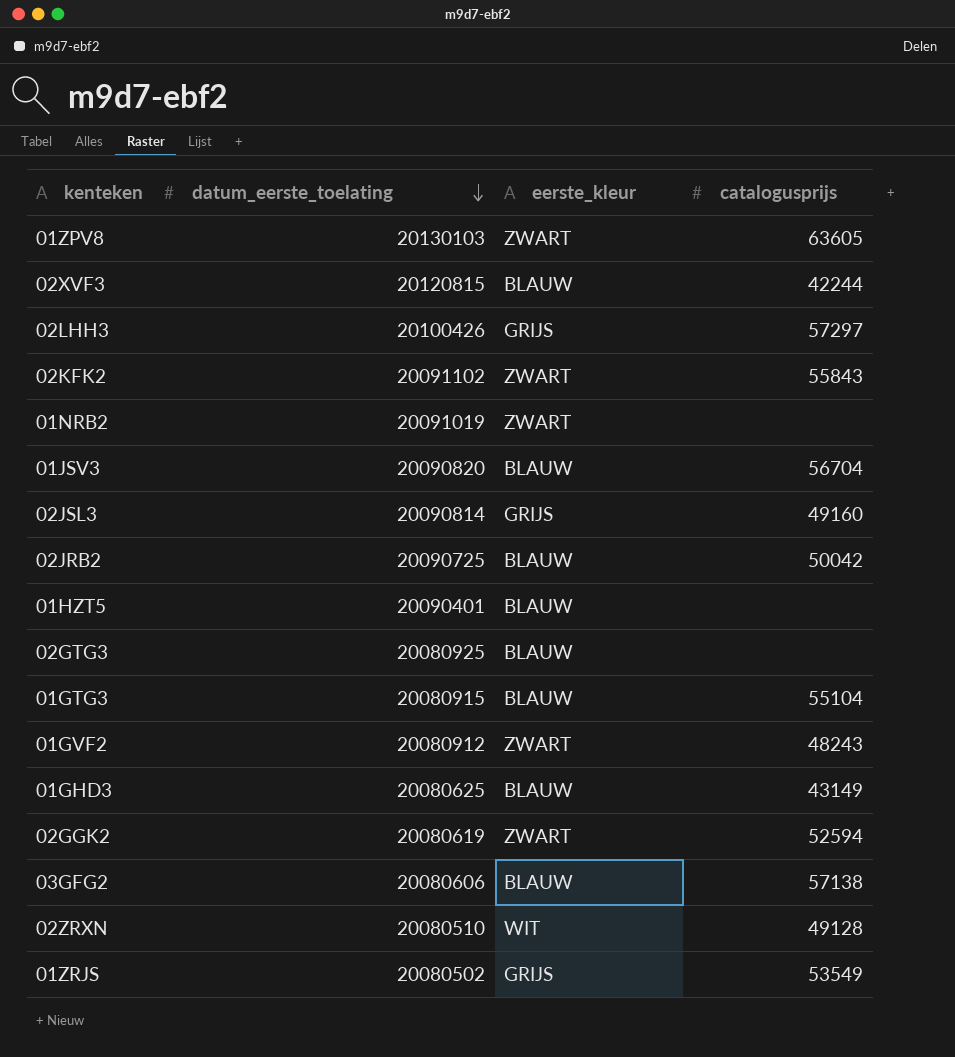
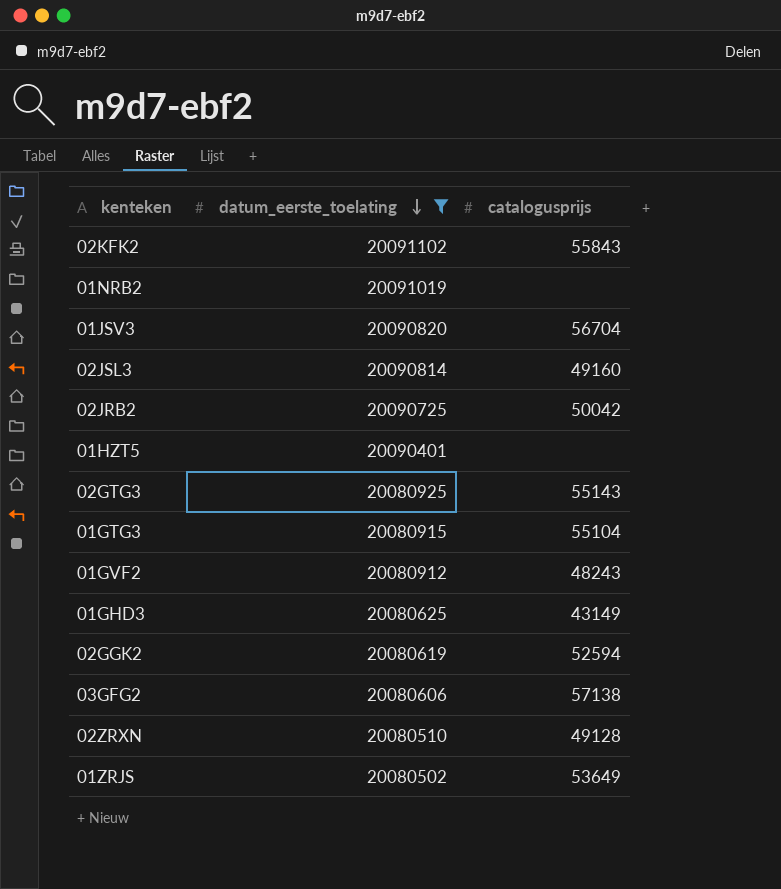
filter: none -> datum_eerste_toelating <= 20091102
column eerste_kleur | position: 3 -> none
02GTG3 | catalogusprijs: none -> 55143
01ZRJS | catalogusprijs: 53549 -> 53649

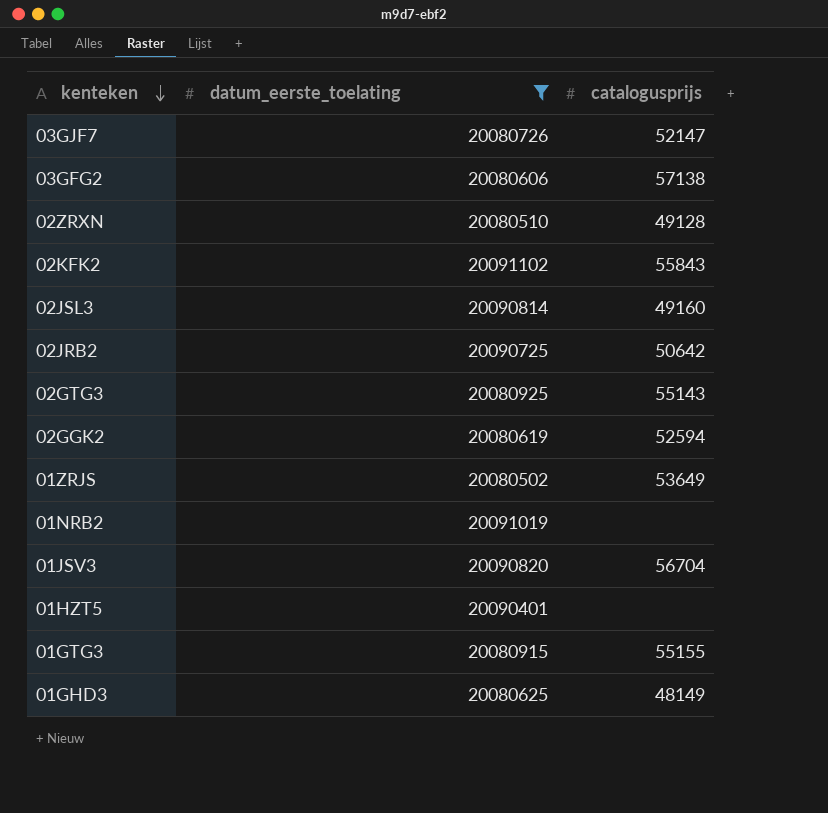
row order: datum_eerste_toelating descending -> kenteken descending
row 01GVF2: 20080912 | 48243 -> none
row 03GJF7: none -> 20080726 | 52147
02JRB2 | catalogusprijs: 50042 -> 50642
01GTG3 | catalogusprijs: 55104 -> 55155
01GHD3 | catalogusprijs: 43149 -> 48149

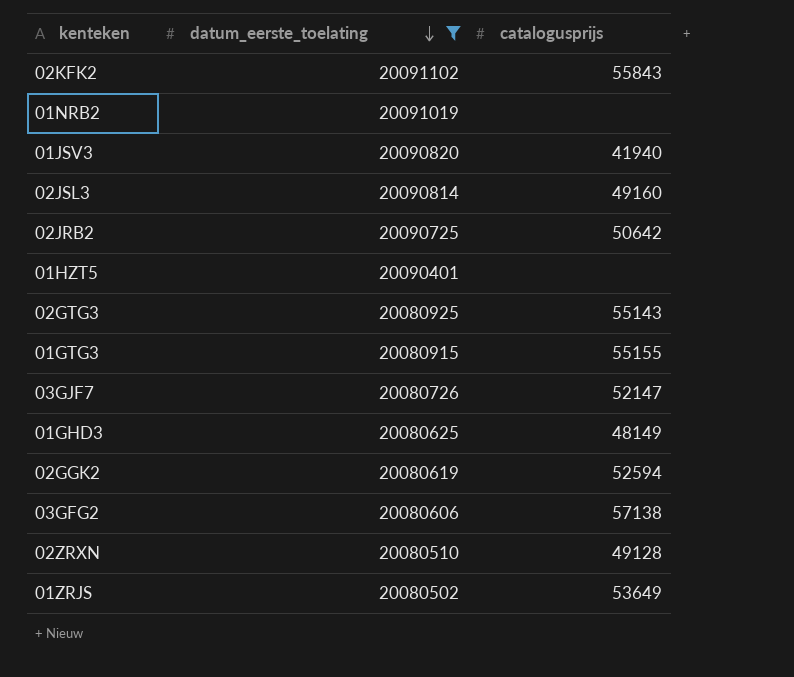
row order: kenteken descending -> datum_eerste_toelating descending
01JSV3 | catalogusprijs: 56704 -> 41940

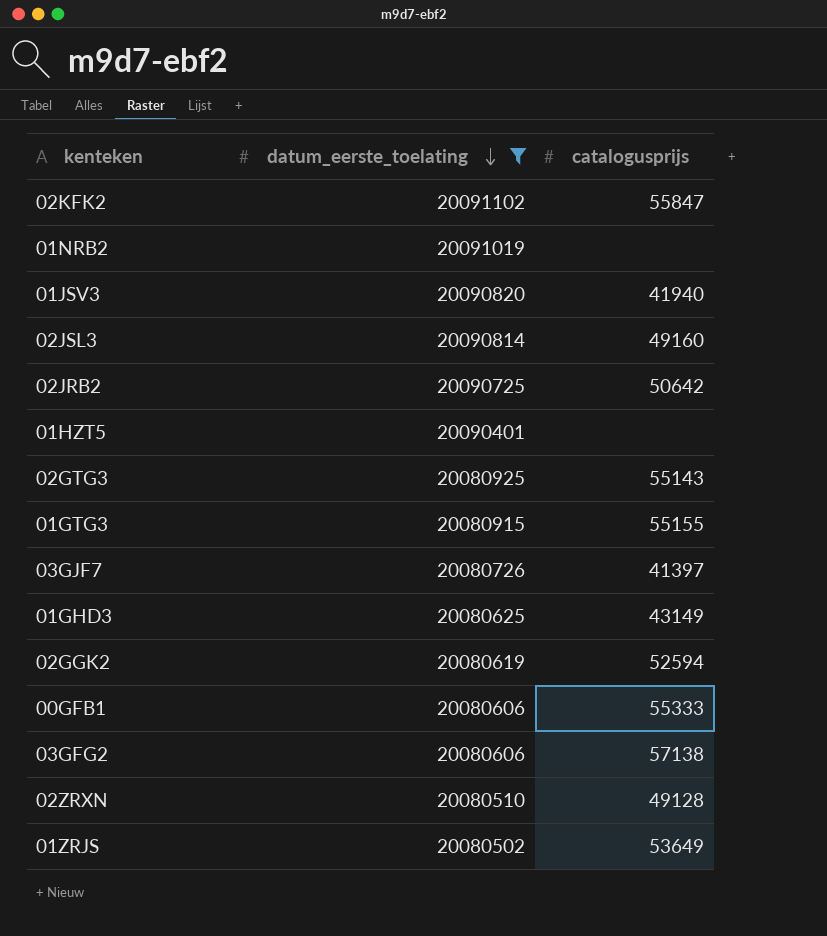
02KFK2 | catalogusprijs: 55843 -> 55847
03GJF7 | catalogusprijs: 52147 -> 41397
01GHD3 | catalogusprijs: 48149 -> 43149
row 00GFB1: none -> 20080606 | 55333

